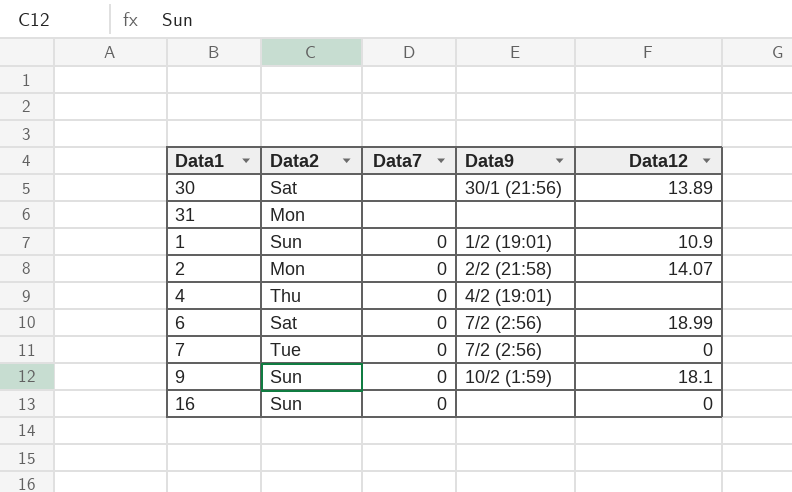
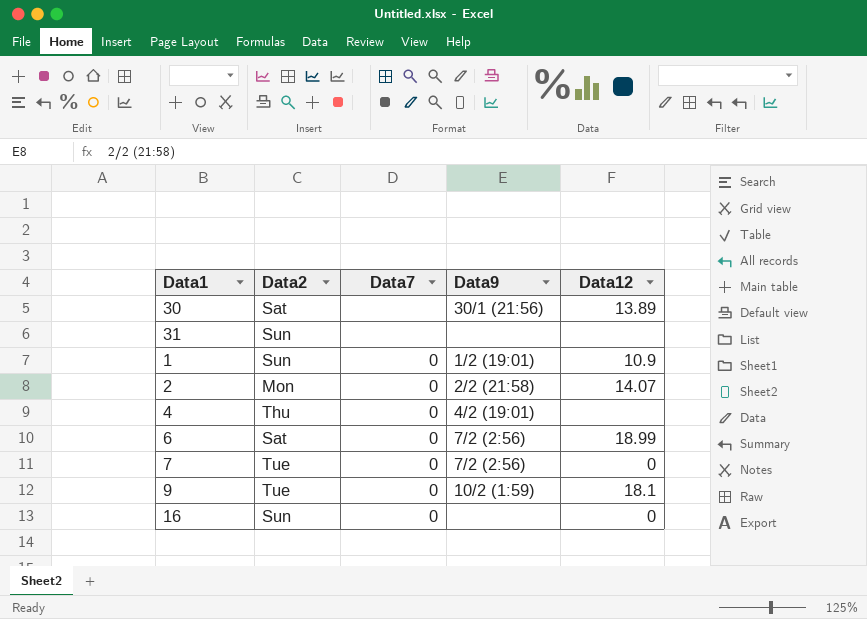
31 | Data2: Mon -> Sun
9 | Data2: Sun -> Tue

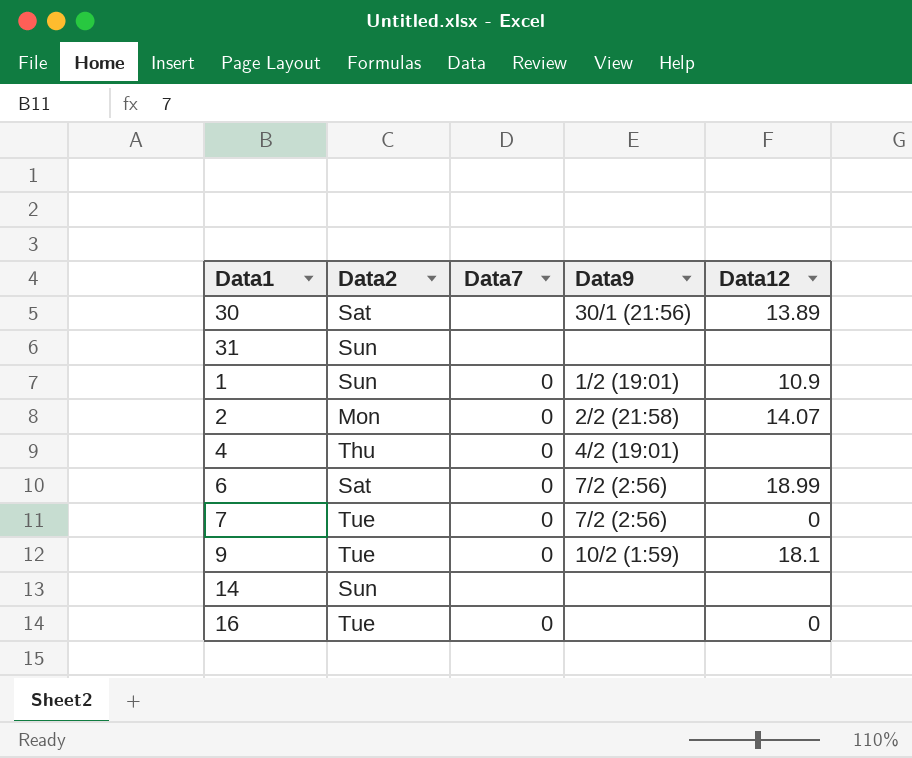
row 14: none -> Sun | none | none | none
16 | Data2: Sun -> Tue

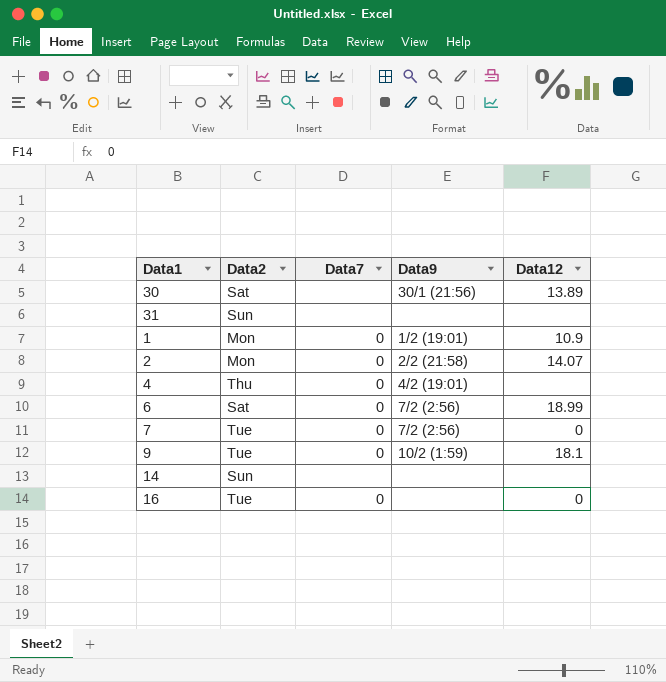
1 | Data2: Sun -> Mon

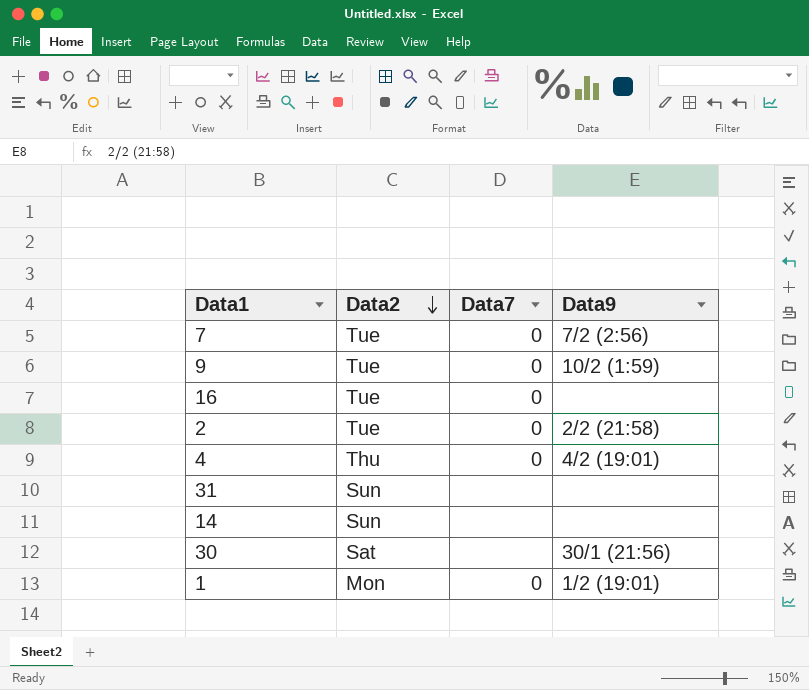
row order: none -> Data2 descending
column Data12 | position: 5 -> none
row 6: Sat | 0 | 7/2 (2:56) | 18.99 -> none
2 | Data2: Mon -> Tue

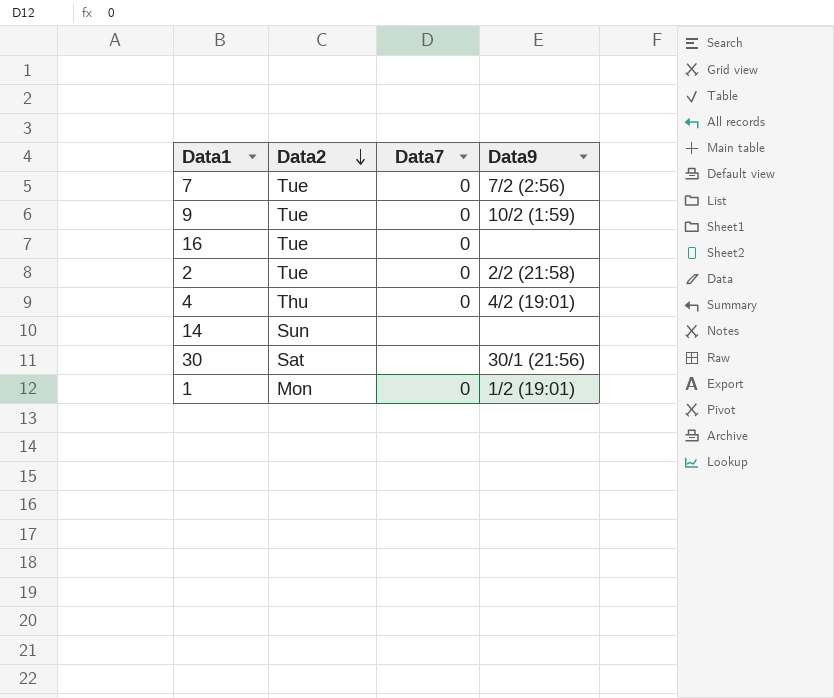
row 31: Sun | none | none -> none

